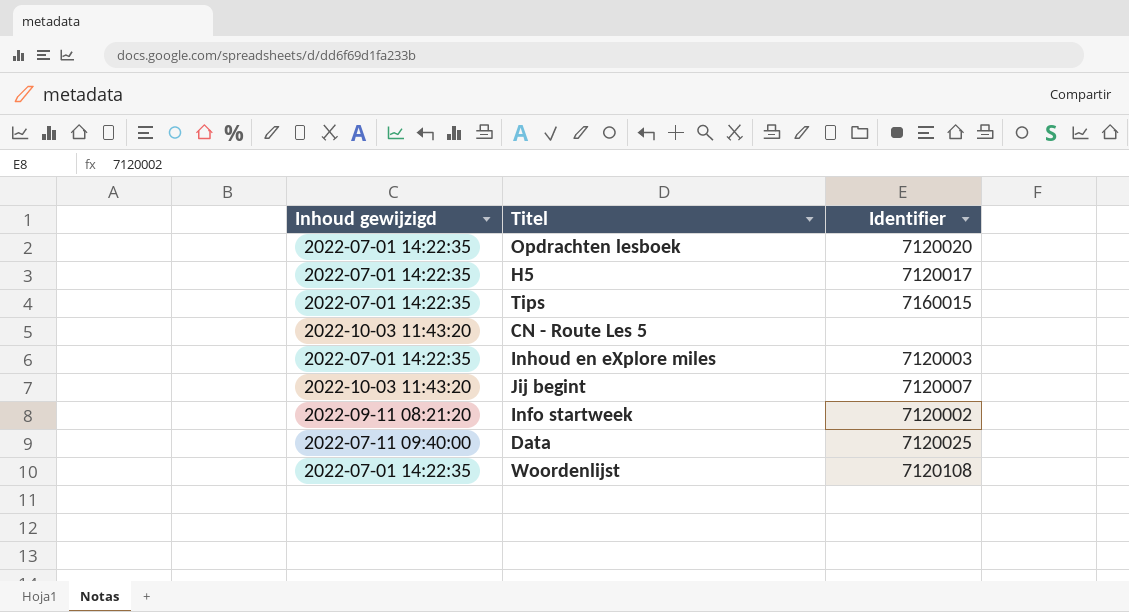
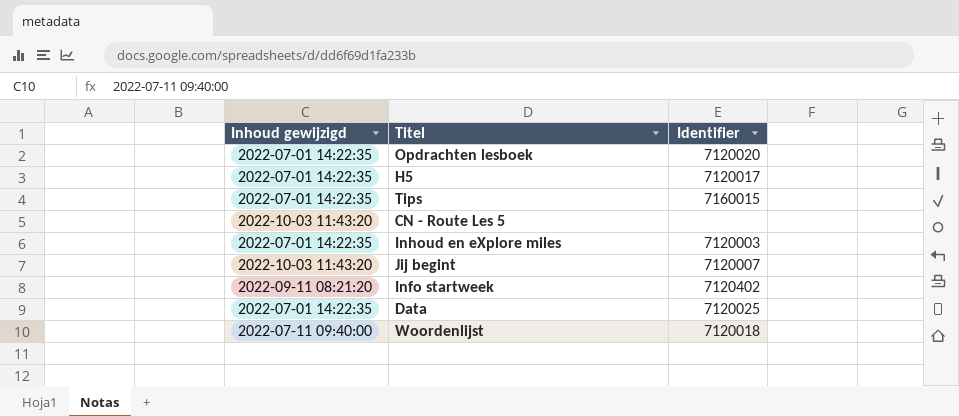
Info startweek | Identifier: 7120002 -> 7120402
Data | Inhoud gewijzigd: 2022-07-11 09:40:00 -> 2022-07-01 14:22:35
Woordenlijst | Inhoud gewijzigd: 2022-07-01 14:22:35 -> 2022-07-11 09:40:00
Woordenlijst | Identifier: 7120108 -> 7120018

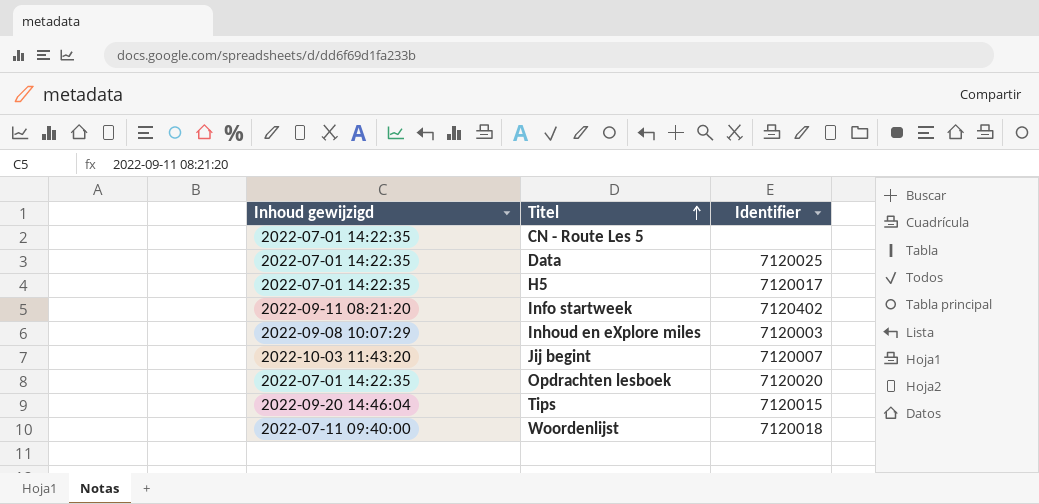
row order: none -> Titel ascending
CN - Route Les 5 | Inhoud gewijzigd: 2022-10-03 11:43:20 -> 2022-07-01 14:22:35
Inhoud en eXplore miles | Inhoud gewijzigd: 2022-07-01 14:22:35 -> 2022-09-08 10:07:29
Tips | Inhoud gewijzigd: 2022-07-01 14:22:35 -> 2022-09-20 14:46:04
Tips | Identifier: 7160015 -> 7120015

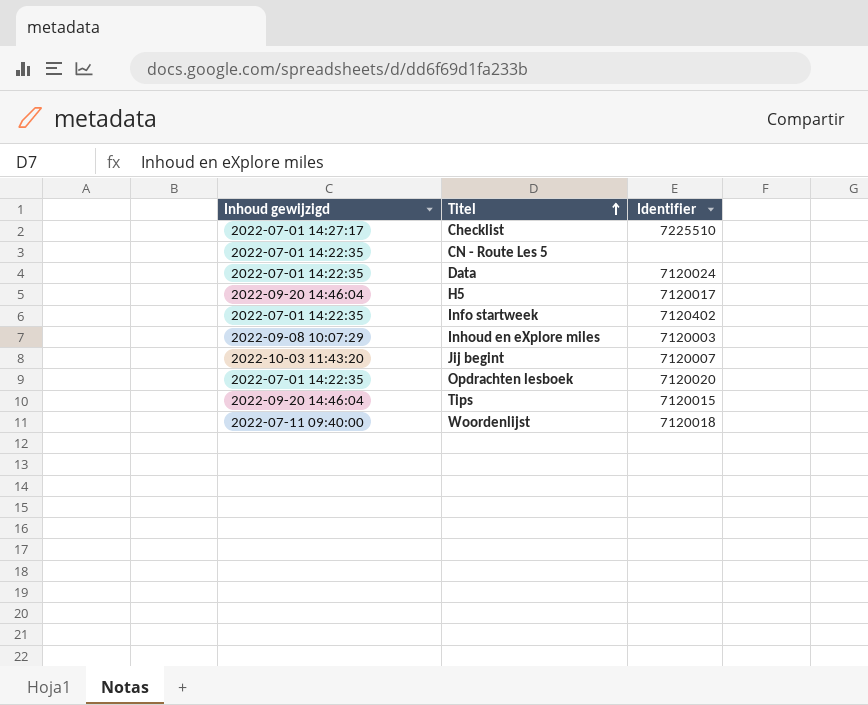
row Checklist: none -> 2022-07-01 14:27:17 | 7225510
Data | Identifier: 7120025 -> 7120024
H5 | Inhoud gewijzigd: 2022-07-01 14:22:35 -> 2022-09-20 14:46:04
Info startweek | Inhoud gewijzigd: 2022-09-11 08:21:20 -> 2022-07-01 14:22:35

